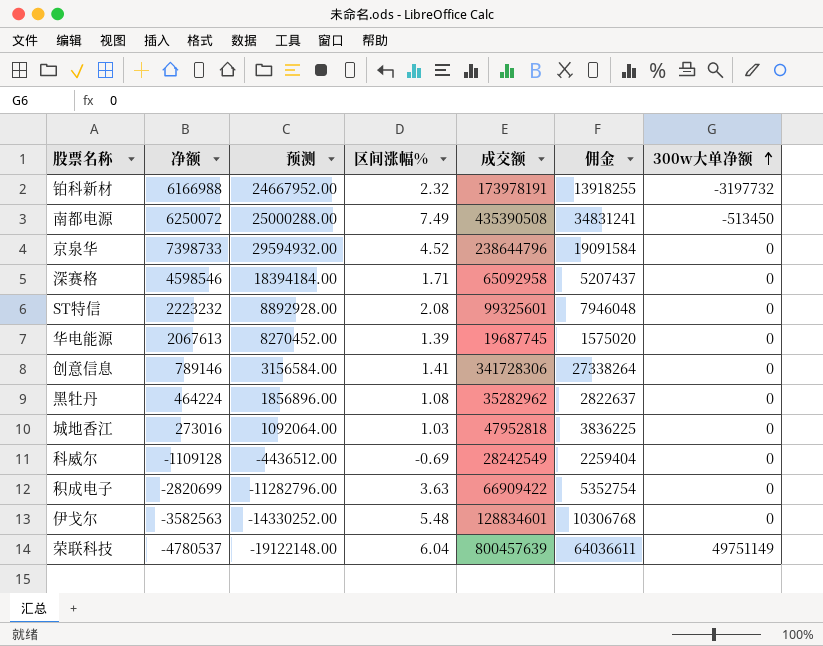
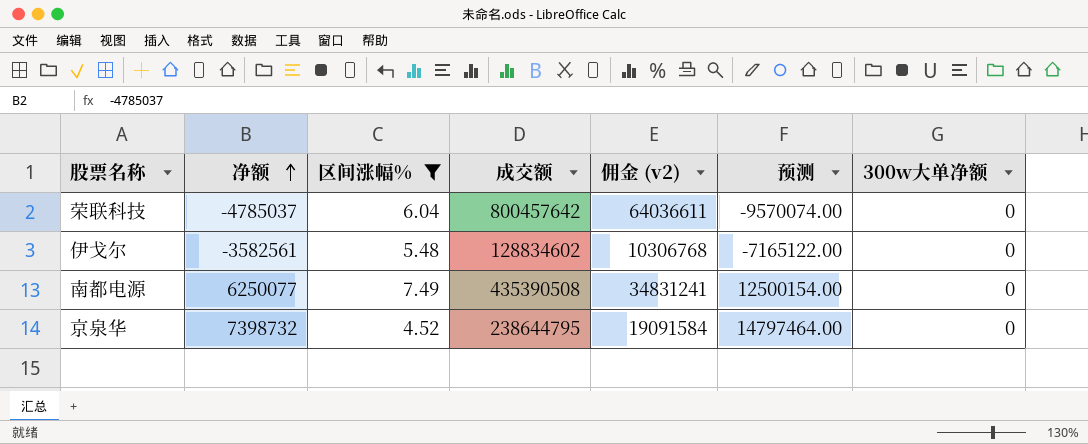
filter: none -> 区间涨幅% >= 4.52
row order: 300w大单净额 ascending -> 净额 ascending
column name: 佣金 -> 佣金 (v2)
column 预测 | formula: [净额] * 4 -> [净额] * 2
column 预测 | position: 3 -> 6
荣联科技 | 净额: -4780537 -> -4785037
荣联科技 | 成交额: 800457639 -> 800457642
荣联科技 | 300w大单净额: 49751149 -> 0
伊戈尔 | 净额: -3582563 -> -3582561
伊戈尔 | 成交额: 128834601 -> 128834602
南都电源 | 净额: 6250072 -> 6250077
南都电源 | 300w大单净额: -513450 -> 0
京泉华 | 净额: 7398733 -> 7398732
京泉华 | 成交额: 238644796 -> 238644795

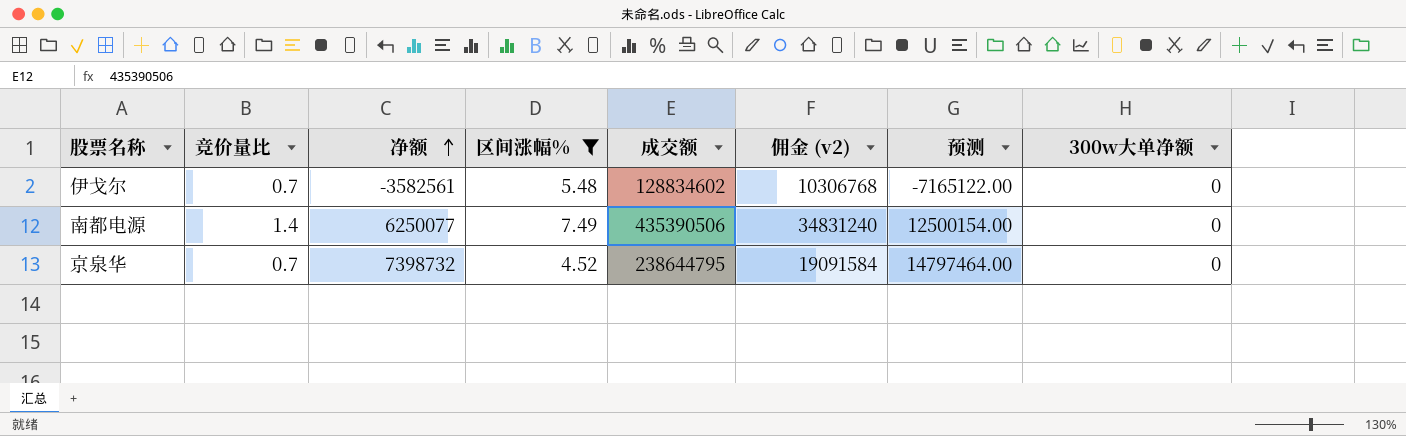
column 竞价量比 | position: none -> 2
row 荣联科技: -4785037 | 6.04 | 800457642 | 64036611 | -9570074.00 | 0 -> none
南都电源 | 成交额: 435390508 -> 435390506
南都电源 | 佣金 (v2): 34831241 -> 34831240

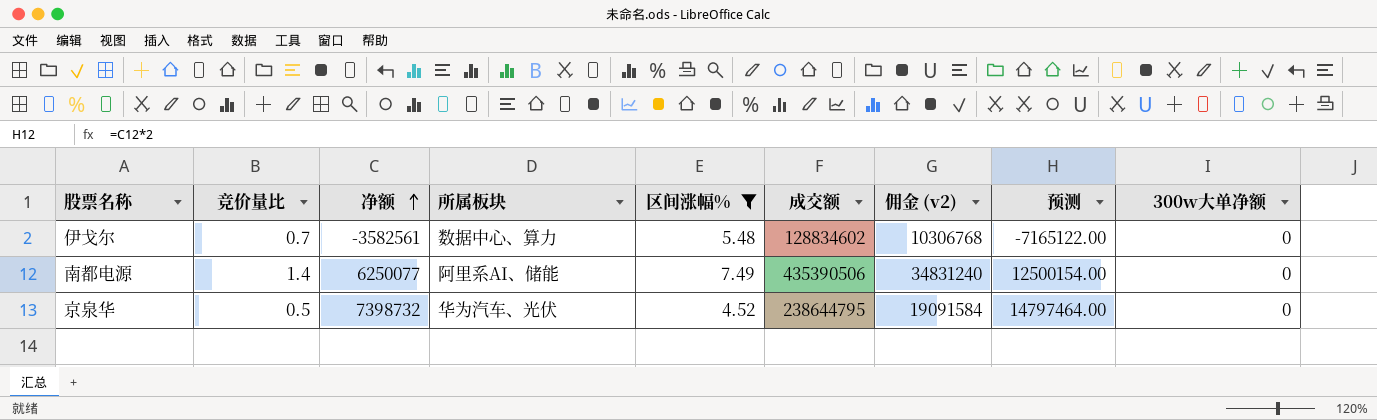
column 所属板块 | position: none -> 4
京泉华 | 竞价量比: 0.7 -> 0.5

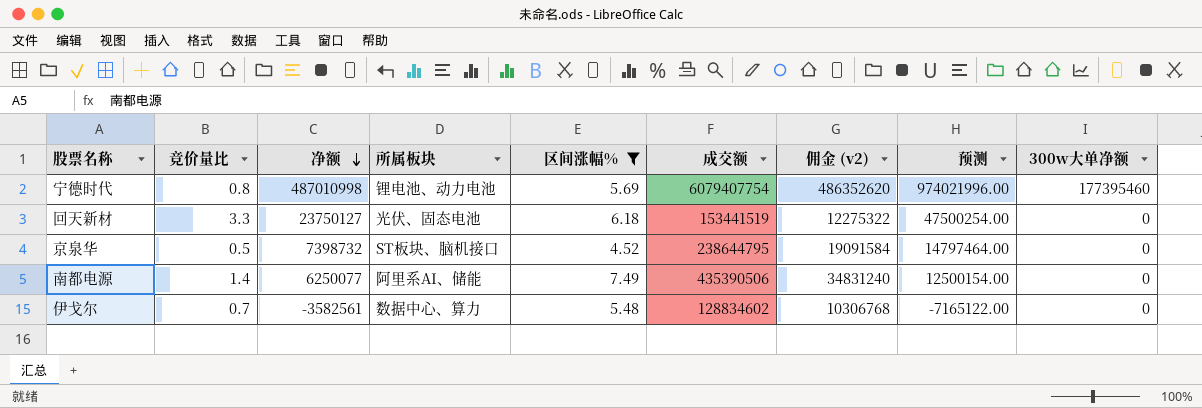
row order: 净额 ascending -> 净额 descending
row 宁德时代: none -> 0.8 | 487010998 | 锂电池、动力电池 | 5.69 | 6079407754 | 486352620 | 974021996.00 | 177395460
row 回天新材: none -> 3.3 | 23750127 | 光伏、固态电池 | 6.18 | 153441519 | 12275322 | 47500254.00 | 0
京泉华 | 所属板块: 华为汽车、光伏 -> ST板块、脑机接口

